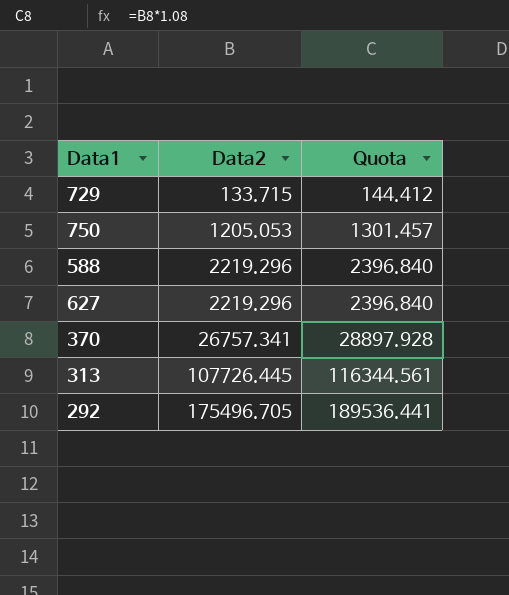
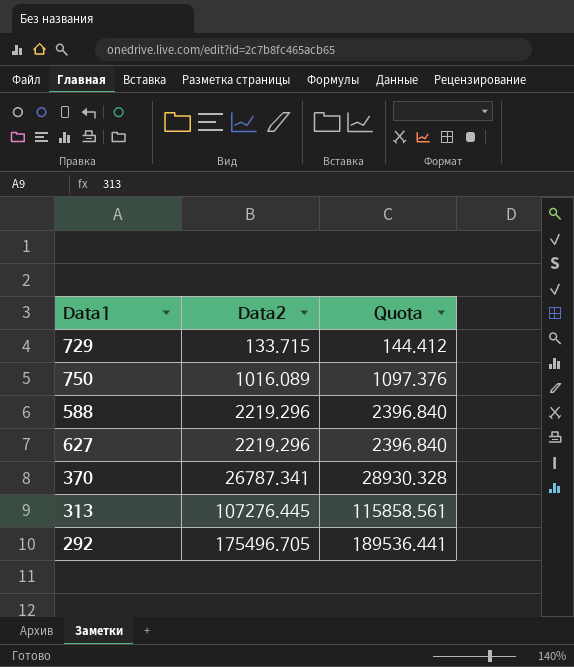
750 | Data2: 1205.053 -> 1016.089
750 | Quota: 1301.457 -> 1097.376
370 | Data2: 26757.341 -> 26787.341
370 | Quota: 28897.928 -> 28930.328
313 | Data2: 107726.445 -> 107276.445
313 | Quota: 116344.561 -> 115858.561

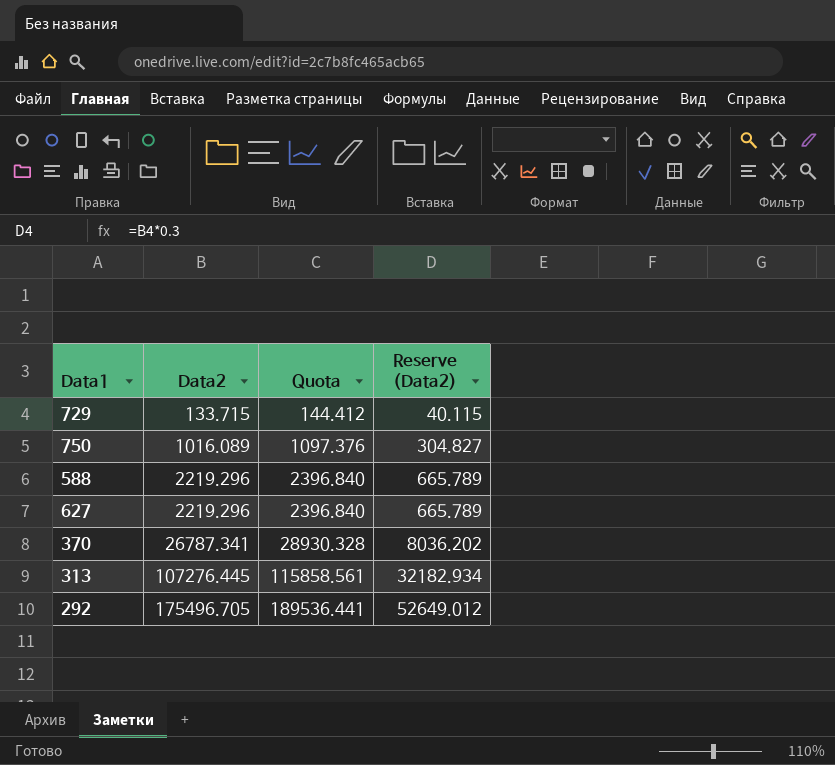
column Reserve (Data2) | formula: none -> [Data2] * 0.3

